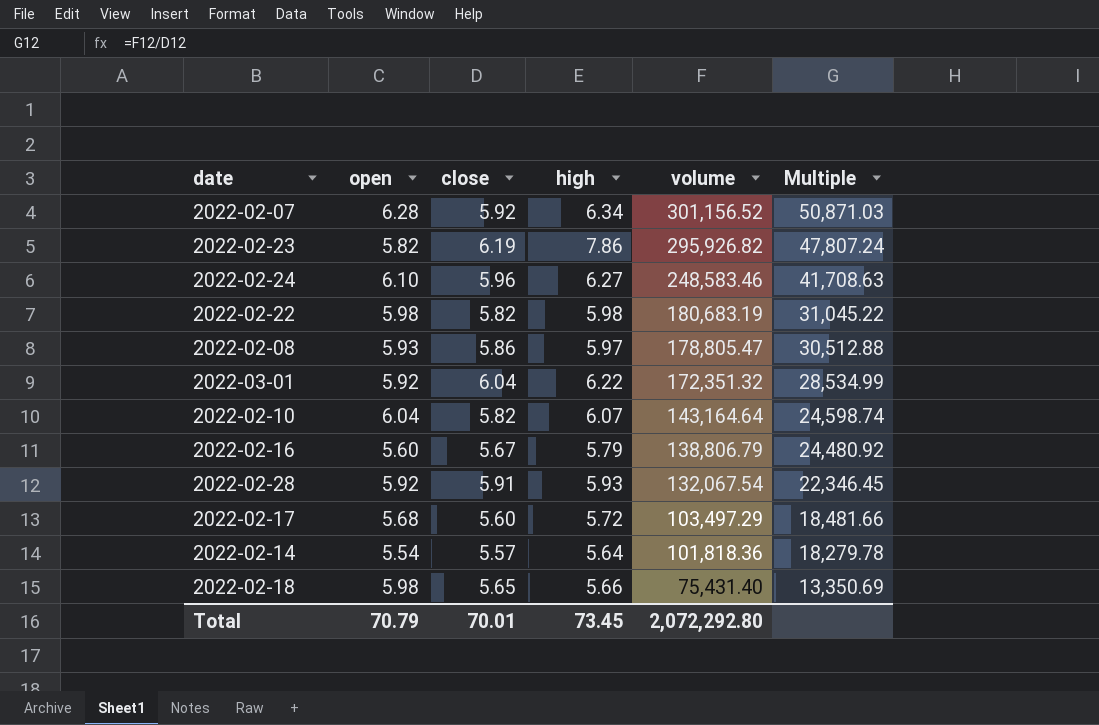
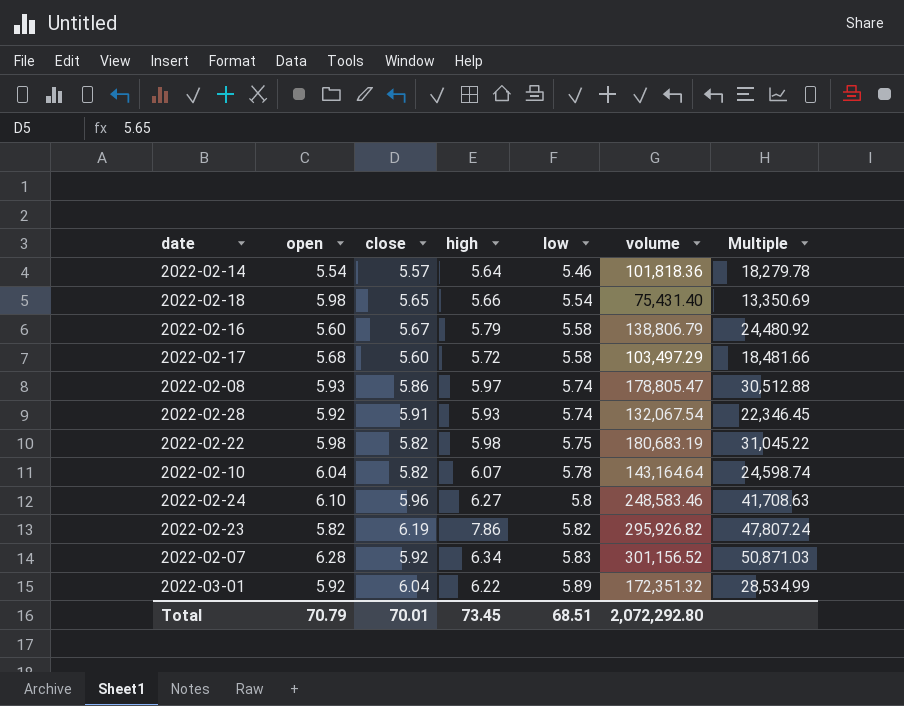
row order: volume descending -> low ascending
column low | position: none -> 5

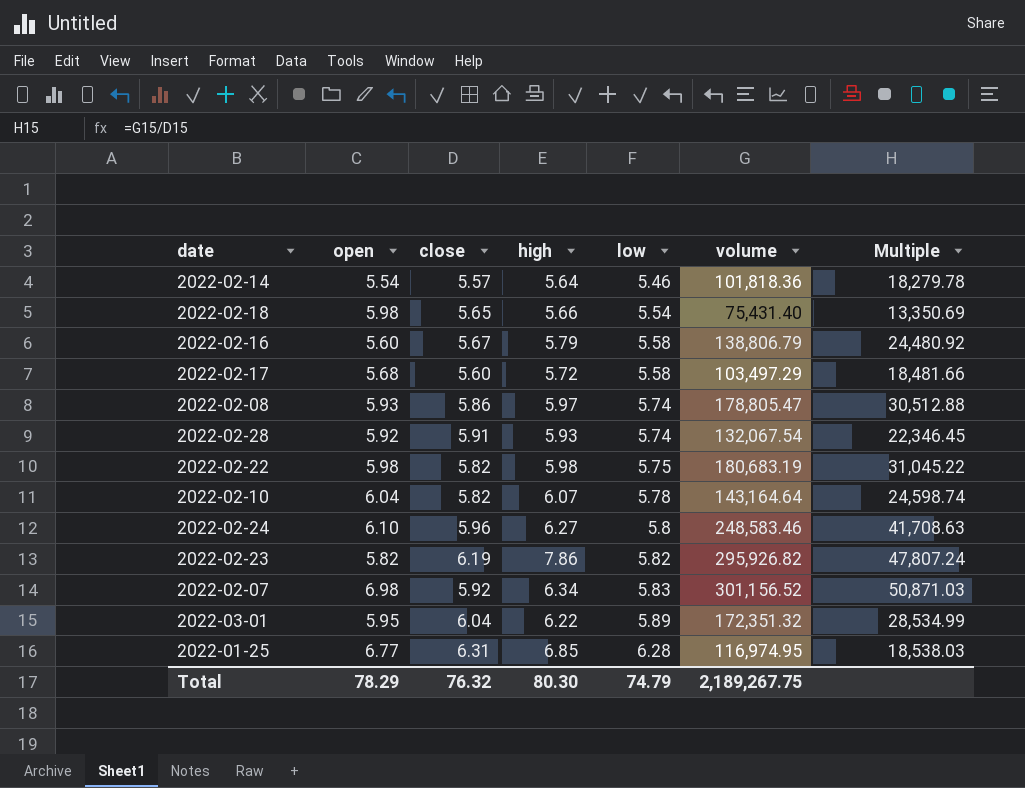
2022-02-07 | open: 6.28 -> 6.98
2022-03-01 | open: 5.92 -> 5.95
row 2022-01-25: none -> 6.77 | 6.31 | 6.85 | 6.28 | 116,974.95 | 18,538.03
Total | open: 70.79 -> 78.29
Total | close: 70.01 -> 76.32
Total | high: 73.45 -> 80.30
Total | low: 68.51 -> 74.79
Total | volume: 2,072,292.80 -> 2,189,267.75

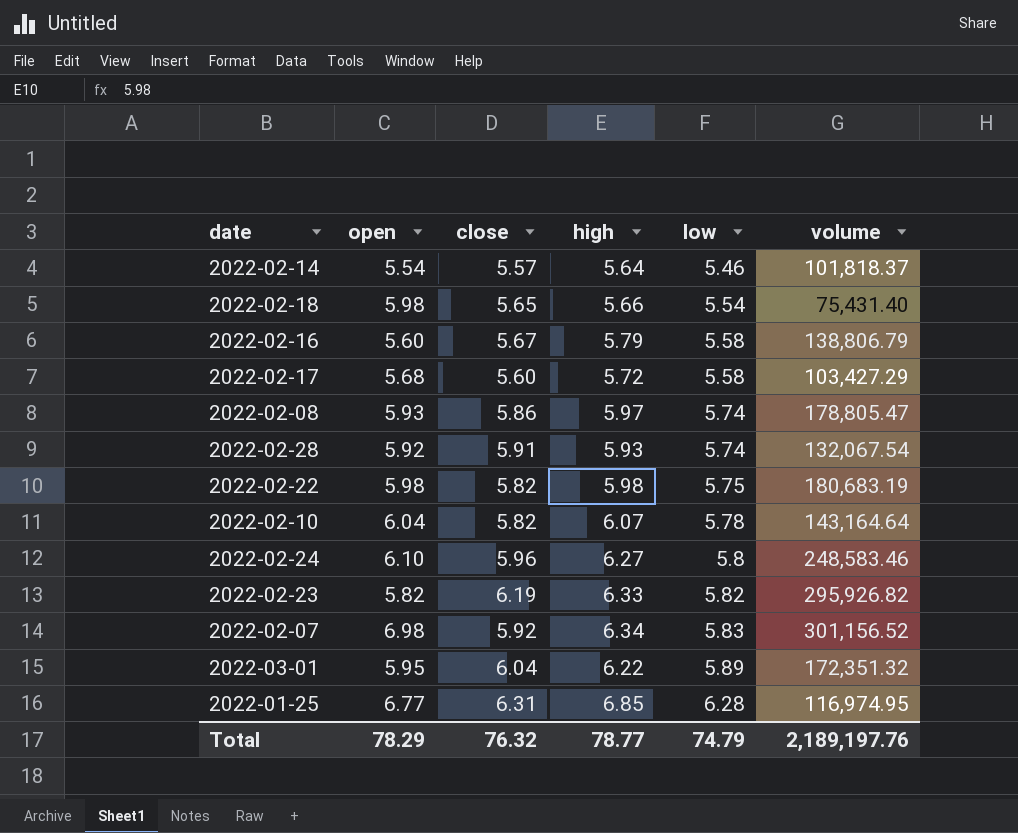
column Multiple | formula: [volume] / [close] -> none
2022-02-14 | volume: 101,818.36 -> 101,818.37
2022-02-17 | volume: 103,497.29 -> 103,427.29
2022-02-23 | high: 7.86 -> 6.33
Total | high: 80.30 -> 78.77
Total | volume: 2,189,267.75 -> 2,189,197.76

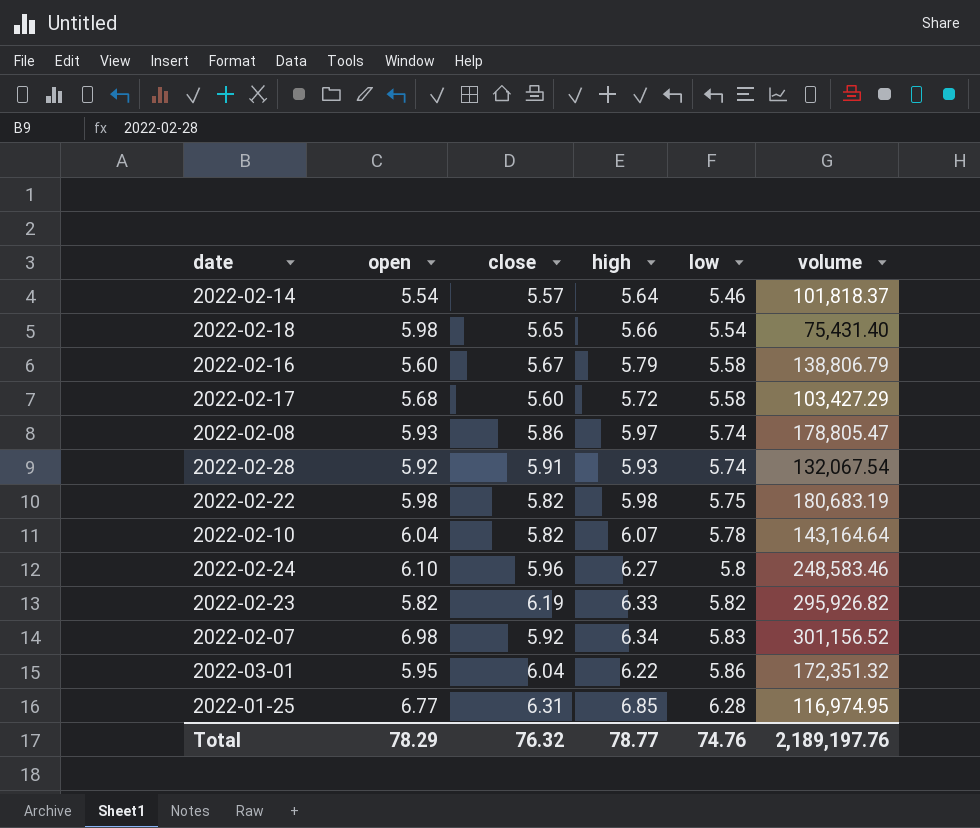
2022-03-01 | low: 5.89 -> 5.86
Total | low: 74.79 -> 74.76

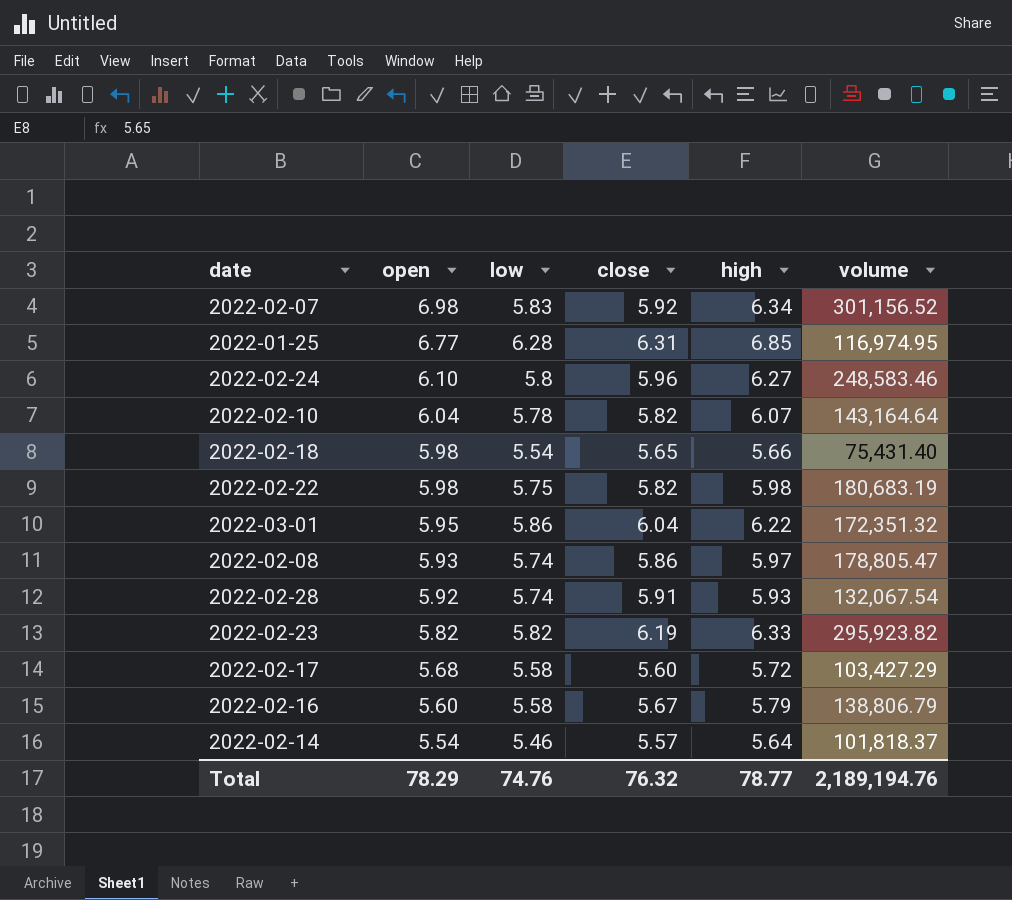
row order: low ascending -> open descending
column low | position: 5 -> 3
2022-02-23 | volume: 295,926.82 -> 295,923.82
Total | volume: 2,189,197.76 -> 2,189,194.76

